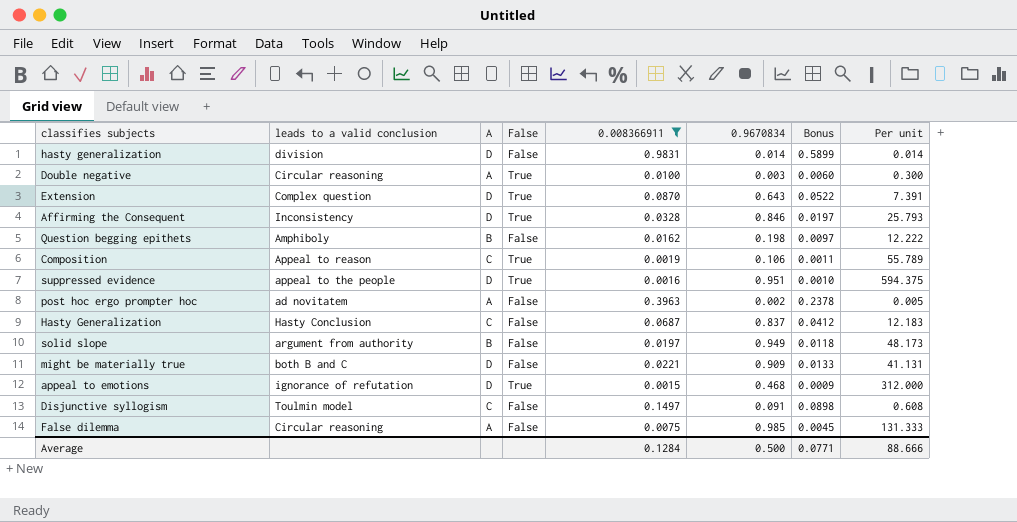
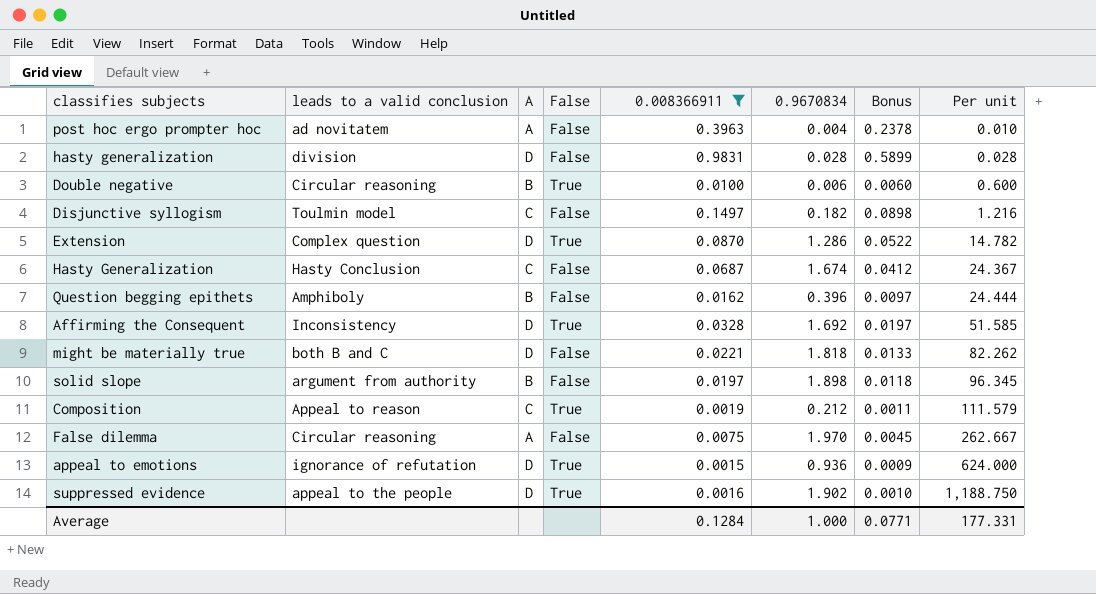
row order: none -> Per unit ascending
post hoc ergo prompter hoc | 0.9670834: 0.002 -> 0.004
post hoc ergo prompter hoc | Per unit: 0.005 -> 0.010
hasty generalization | 0.9670834: 0.014 -> 0.028
hasty generalization | Per unit: 0.014 -> 0.028
Double negative | A: A -> B
Double negative | 0.9670834: 0.003 -> 0.006
Double negative | Per unit: 0.300 -> 0.600
Disjunctive syllogism | 0.9670834: 0.091 -> 0.182
Disjunctive syllogism | Per unit: 0.608 -> 1.216
Extension | 0.9670834: 0.643 -> 1.286
Extension | Per unit: 7.391 -> 14.782
Hasty Generalization | 0.9670834: 0.837 -> 1.674
Hasty Generalization | Per unit: 12.183 -> 24.367
Question begging epithets | 0.9670834: 0.198 -> 0.396
Question begging epithets | Per unit: 12.222 -> 24.444
Affirming the Consequent | 0.9670834: 0.846 -> 1.692
Affirming the Consequent | Per unit: 25.793 -> 51.585
might be materially true | 0.9670834: 0.909 -> 1.818
might be materially true | Per unit: 41.131 -> 82.262
solid slope | 0.9670834: 0.949 -> 1.898
solid slope | Per unit: 48.173 -> 96.345
Composition | 0.9670834: 0.106 -> 0.212
Composition | Per unit: 55.789 -> 111.579
False dilemma | 0.9670834: 0.985 -> 1.970
False dilemma | Per unit: 131.333 -> 262.667
appeal to emotions | 0.9670834: 0.468 -> 0.936
appeal to emotions | Per unit: 312.000 -> 624.000
suppressed evidence | 0.9670834: 0.951 -> 1.902
suppressed evidence | Per unit: 594.375 -> 1,188.750
Average | 0.9670834: 0.500 -> 1.000
Average | Per unit: 88.666 -> 177.331

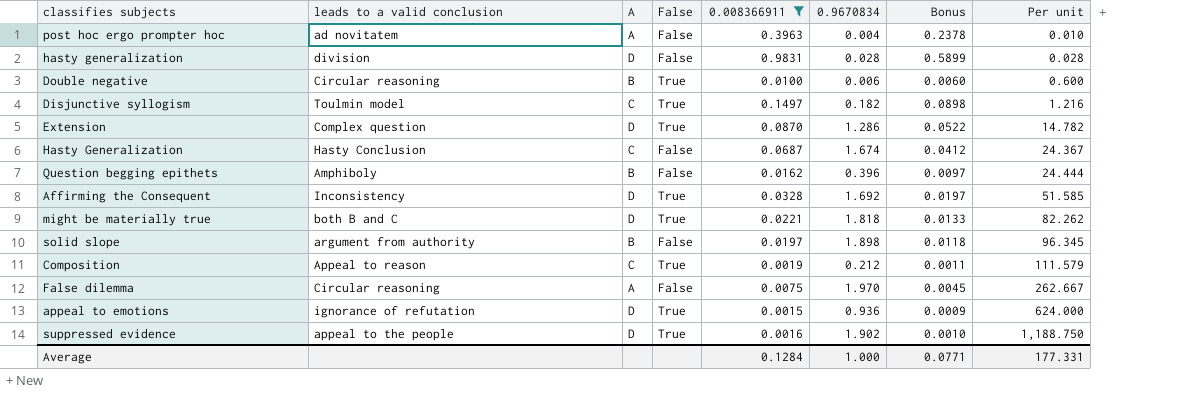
Disjunctive syllogism | False: False -> True
might be materially true | False: False -> True

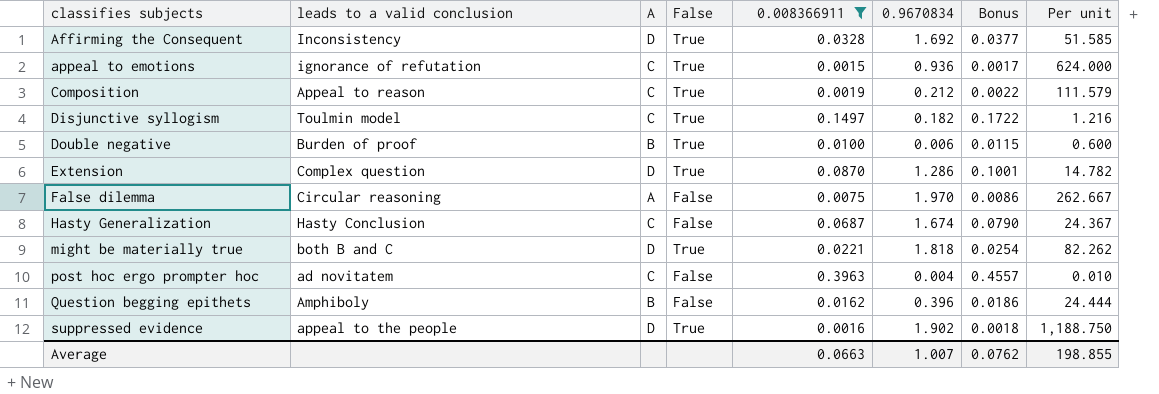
row order: Per unit ascending -> classifies subjects ascending
column Bonus | formula: [0.008366911] * 0.6 -> [0.008366911] * 1.15
row hasty generalization: division | D | False | 0.9831 | 0.028 | 0.5899 | 0.028 -> none
row solid slope: argument from authority | B | False | 0.0197 | 1.898 | 0.0118 | 96.345 -> none
appeal to emotions | A: D -> C
Double negative | leads to a valid conclusion: Circular reasoning -> Burden of proof
post hoc ergo prompter hoc | A: A -> C
Average | 0.008366911: 0.1284 -> 0.0663
Average | 0.9670834: 1.000 -> 1.007
Average | Bonus: 0.0771 -> 0.0762
Average | Per unit: 177.331 -> 198.855

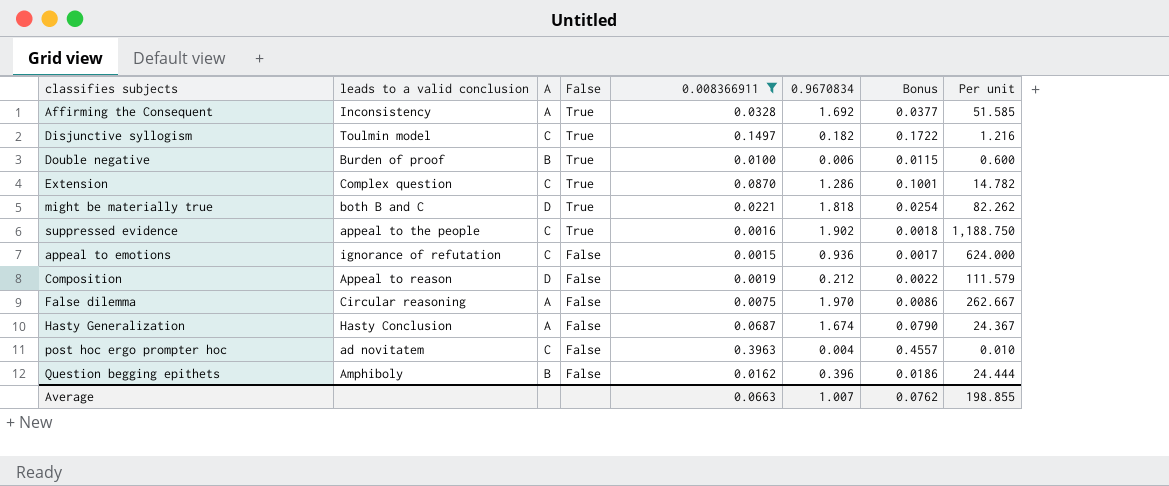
row order: classifies subjects ascending -> False descending
Affirming the Consequent | A: D -> A
Extension | A: D -> C
suppressed evidence | A: D -> C
appeal to emotions | False: True -> False
Composition | A: C -> D
Composition | False: True -> False
Hasty Generalization | A: C -> A

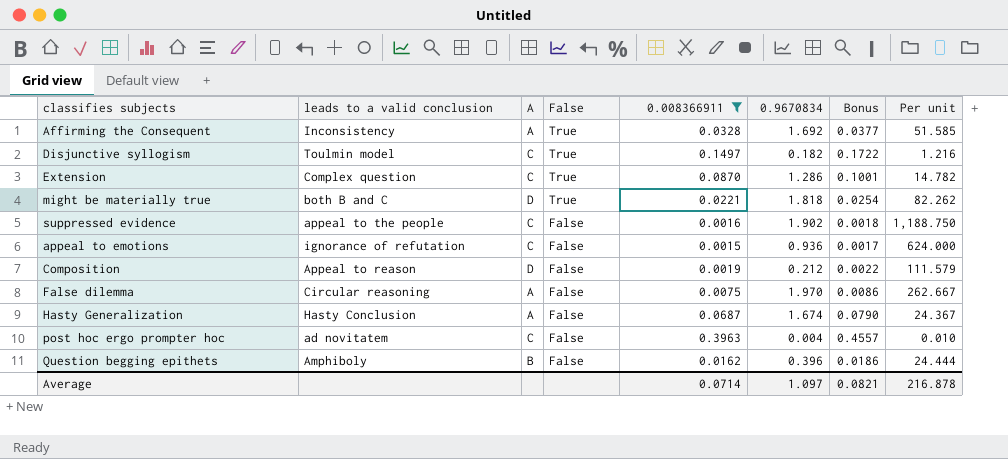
row Double negative: Burden of proof | B | True | 0.0100 | 0.006 | 0.0115 | 0.600 -> none
suppressed evidence | False: True -> False
Average | 0.008366911: 0.0663 -> 0.0714
Average | 0.9670834: 1.007 -> 1.097
Average | Bonus: 0.0762 -> 0.0821
Average | Per unit: 198.855 -> 216.878

